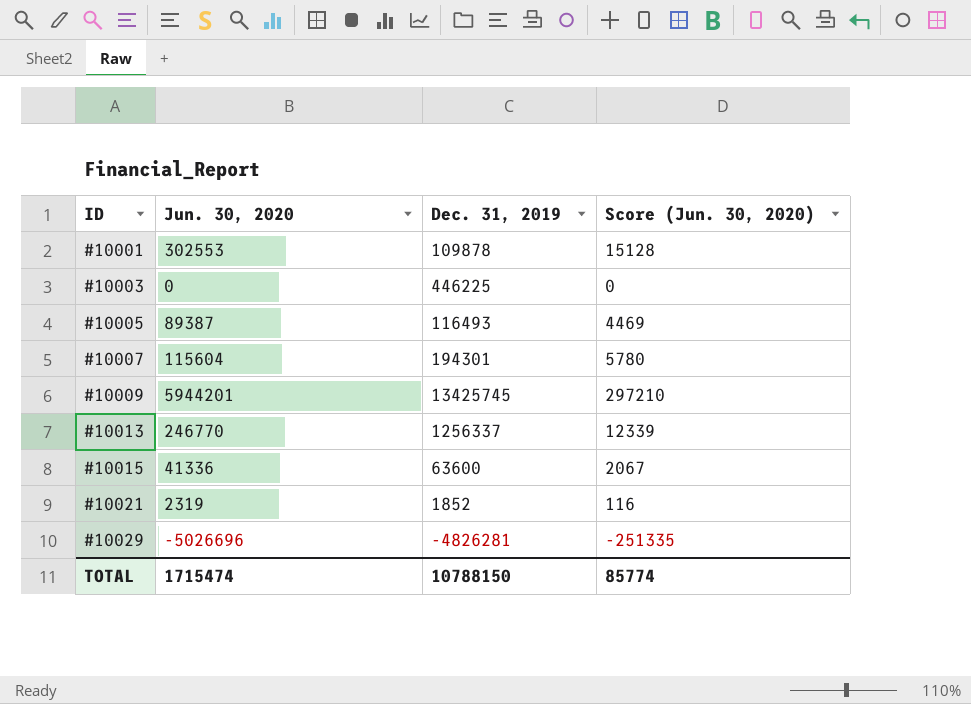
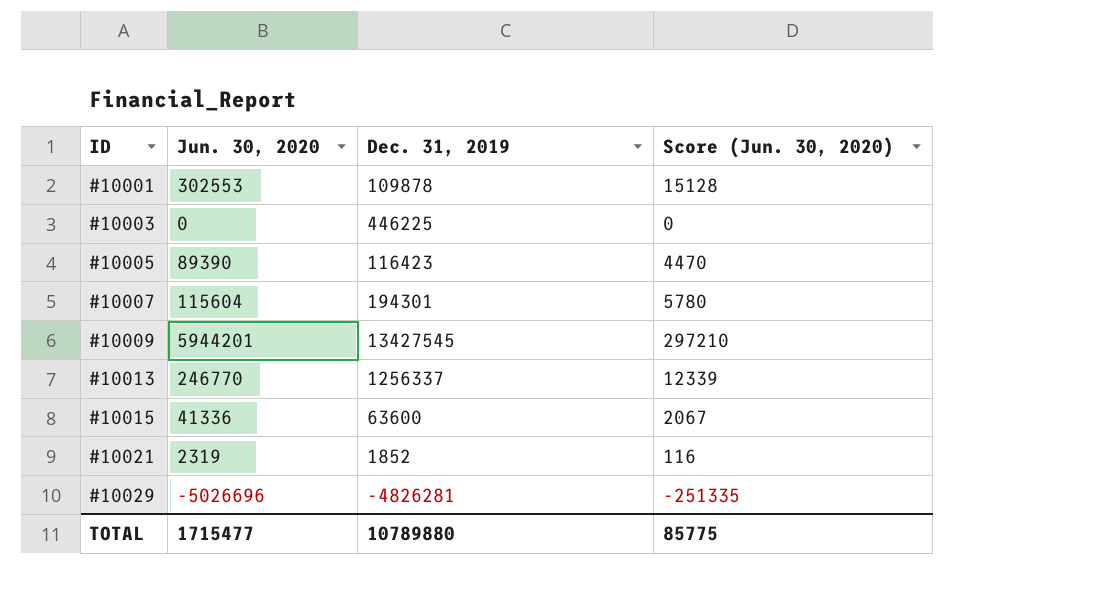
#10005 | Jun. 30, 2020: 89387 -> 89390
#10005 | Dec. 31, 2019: 116493 -> 116423
#10005 | Score (Jun. 30, 2020): 4469 -> 4470
#10009 | Dec. 31, 2019: 13425745 -> 13427545
TOTAL | Jun. 30, 2020: 1715474 -> 1715477
TOTAL | Dec. 31, 2019: 10788150 -> 10789880
TOTAL | Score (Jun. 30, 2020): 85774 -> 85775

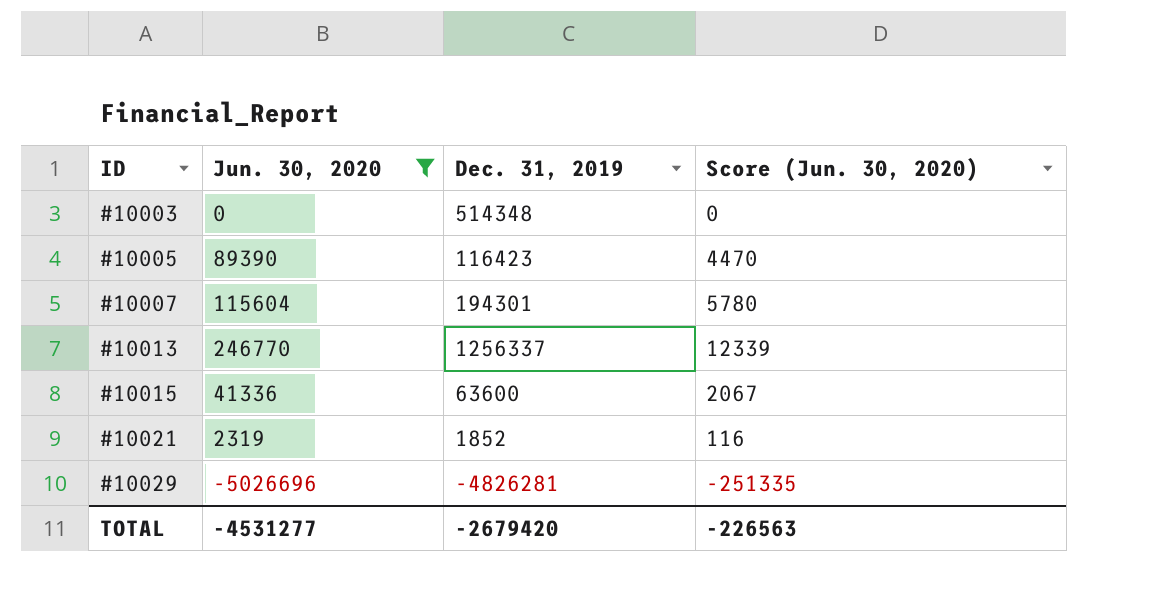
filter: none -> Jun. 30, 2020 <= 246770
#10003 | Dec. 31, 2019: 446225 -> 514348
TOTAL | Jun. 30, 2020: 1715477 -> -4531277
TOTAL | Dec. 31, 2019: 10789880 -> -2679420
TOTAL | Score (Jun. 30, 2020): 85775 -> -226563

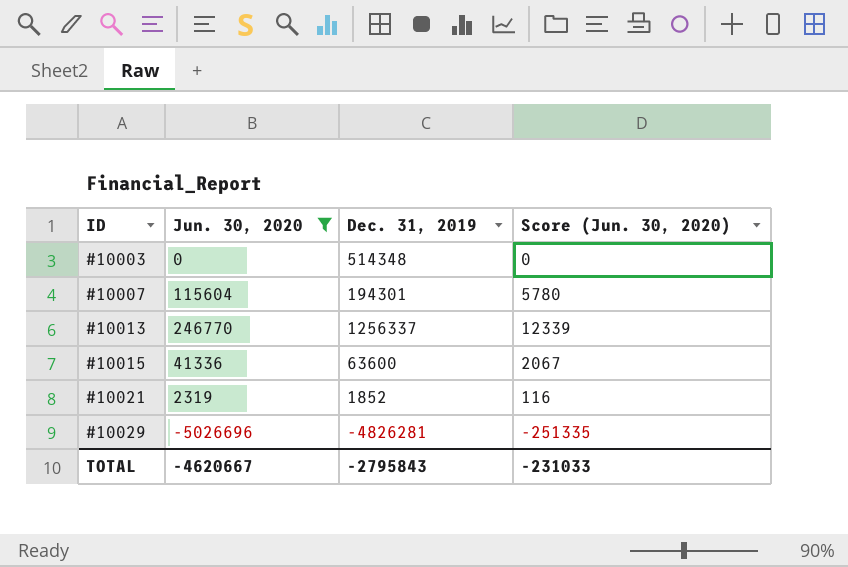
row #10005: 89390 | 116423 | 4470 -> none
TOTAL | Jun. 30, 2020: -4531277 -> -4620667
TOTAL | Dec. 31, 2019: -2679420 -> -2795843
TOTAL | Score (Jun. 30, 2020): -226563 -> -231033

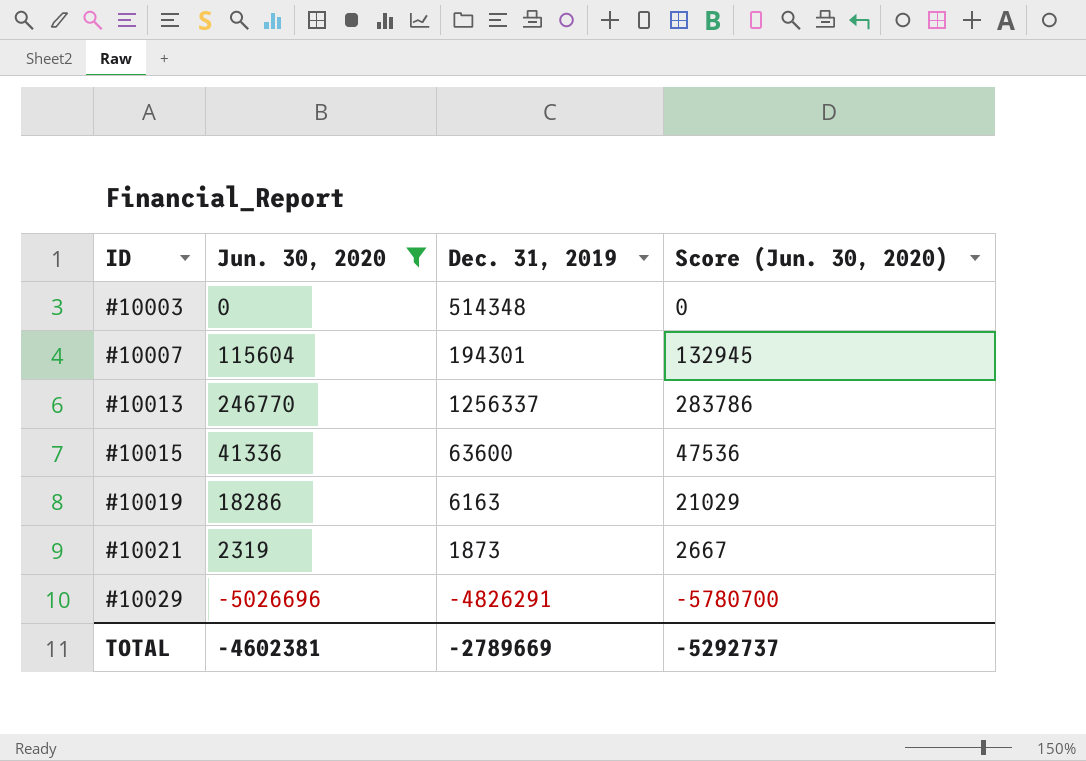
column Score (Jun. 30, 2020) | formula: [Jun. 30, 2020] * 0.05 -> [Jun. 30, 2020] * 1.15
row #10019: none -> 18286 | 6163 | 21029
#10021 | Dec. 31, 2019: 1852 -> 1873
#10029 | Dec. 31, 2019: -4826281 -> -4826291
TOTAL | Jun. 30, 2020: -4620667 -> -4602381
TOTAL | Dec. 31, 2019: -2795843 -> -2789669
TOTAL | Score (Jun. 30, 2020): -231033 -> -5292737

